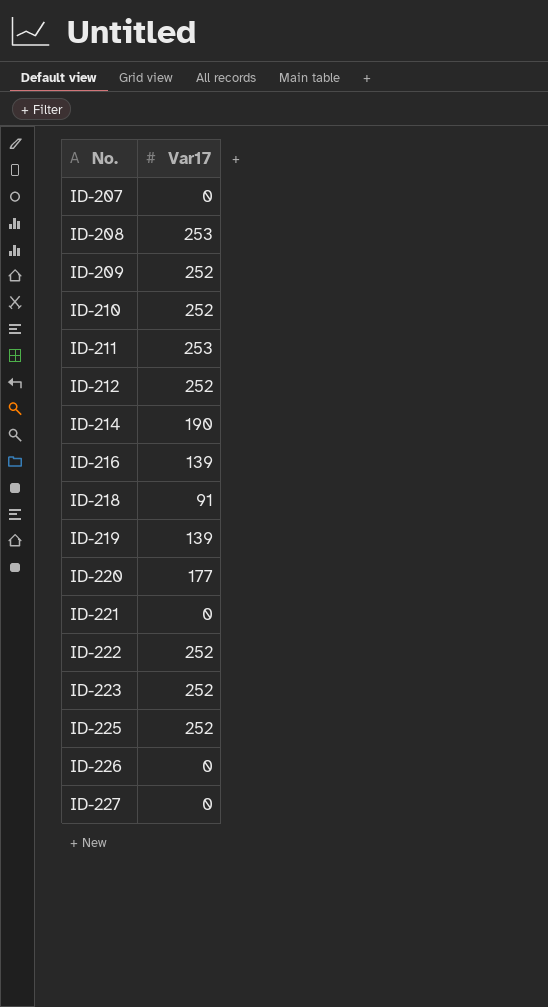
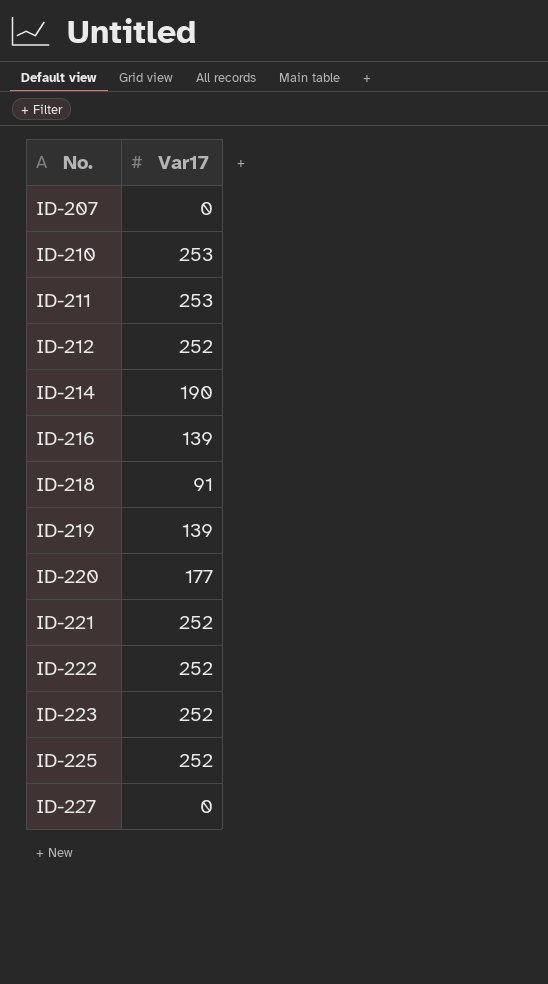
row ID-208: 253 -> none
row ID-209: 252 -> none
row ID-226: 0 -> none
ID-210 | Var17: 252 -> 253
ID-221 | Var17: 0 -> 252

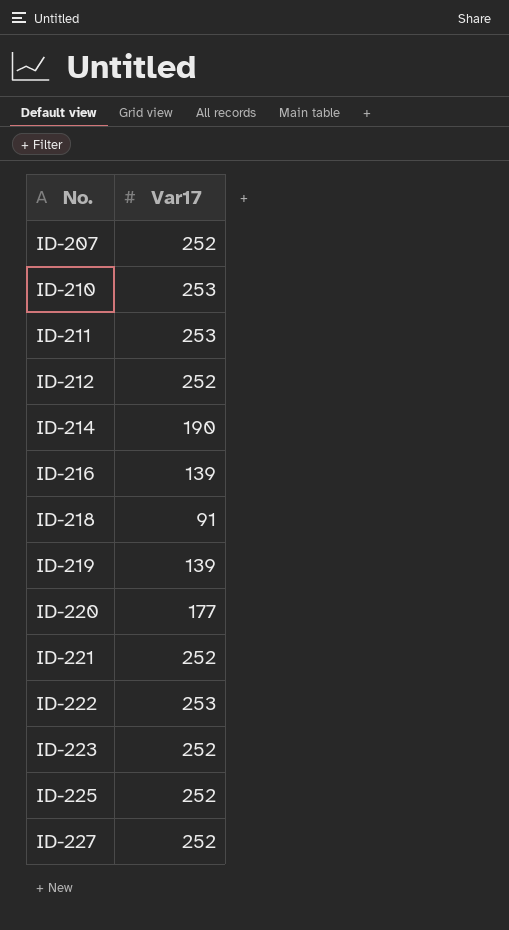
ID-207 | Var17: 0 -> 252
ID-222 | Var17: 252 -> 253
ID-227 | Var17: 0 -> 252

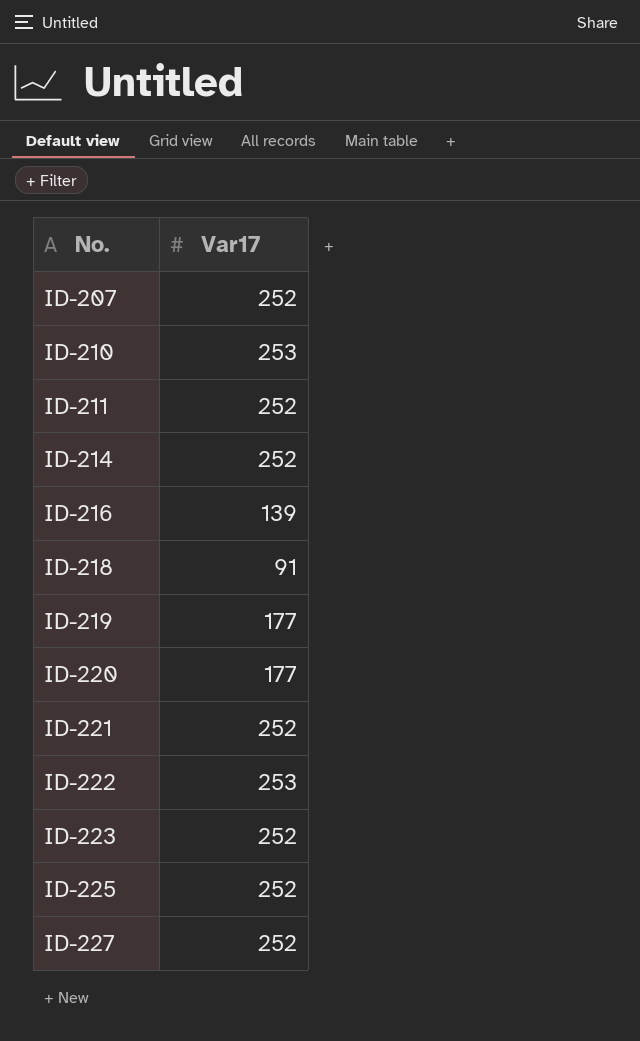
row ID-212: 252 -> none
ID-211 | Var17: 253 -> 252
ID-214 | Var17: 190 -> 252
ID-219 | Var17: 139 -> 177

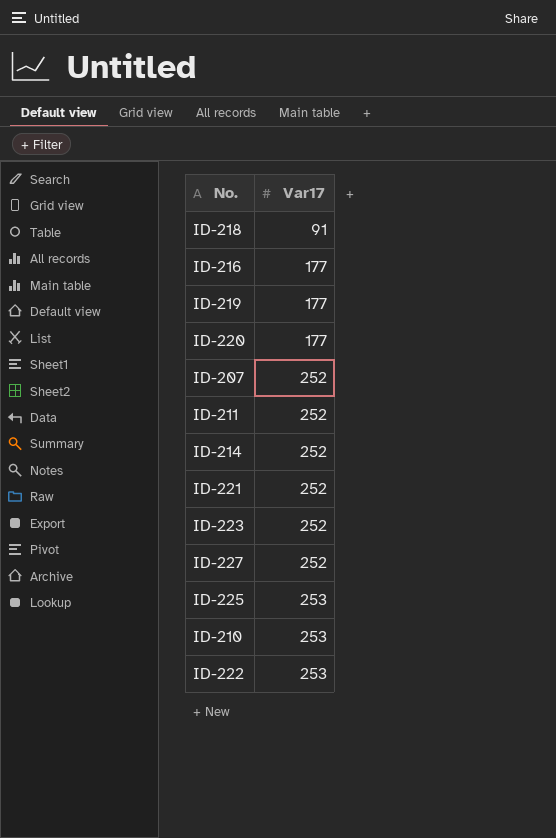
row order: No. ascending -> Var17 ascending
ID-216 | Var17: 139 -> 177
ID-225 | Var17: 252 -> 253

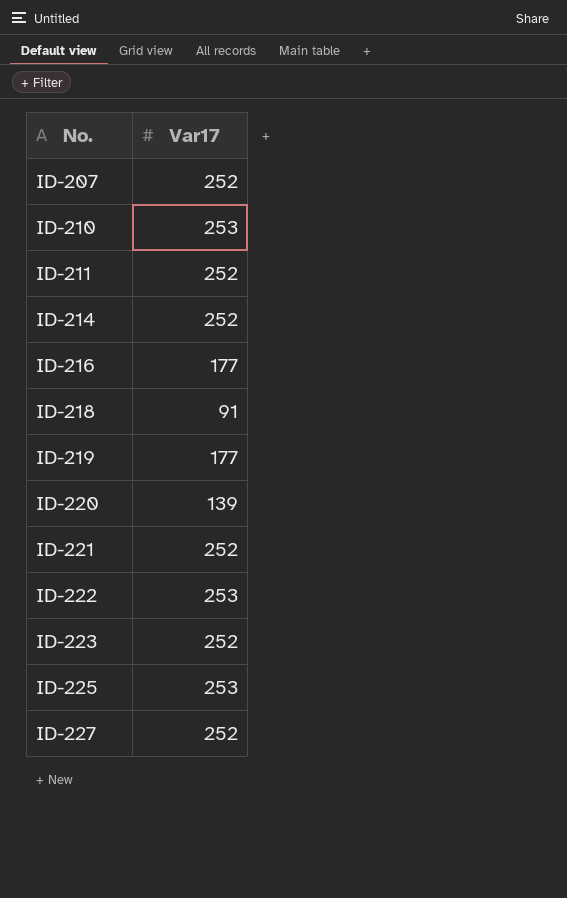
row order: Var17 ascending -> No. ascending
ID-220 | Var17: 177 -> 139

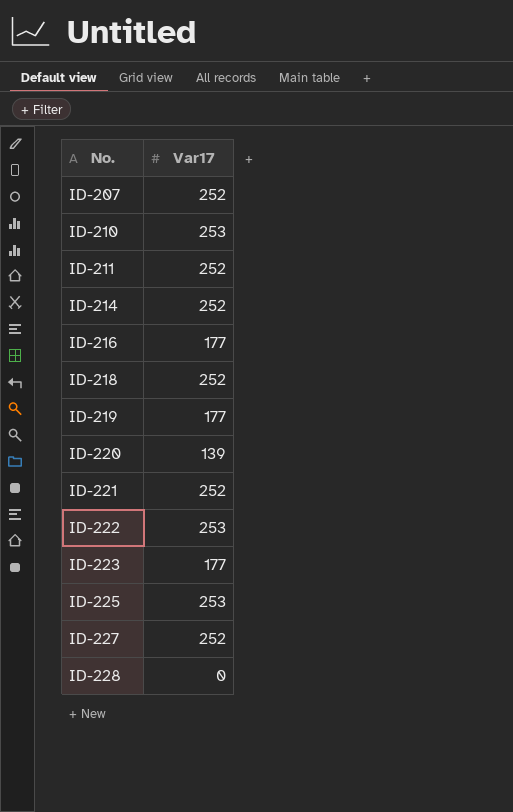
ID-218 | Var17: 91 -> 252
ID-223 | Var17: 252 -> 177
row ID-228: none -> 0

